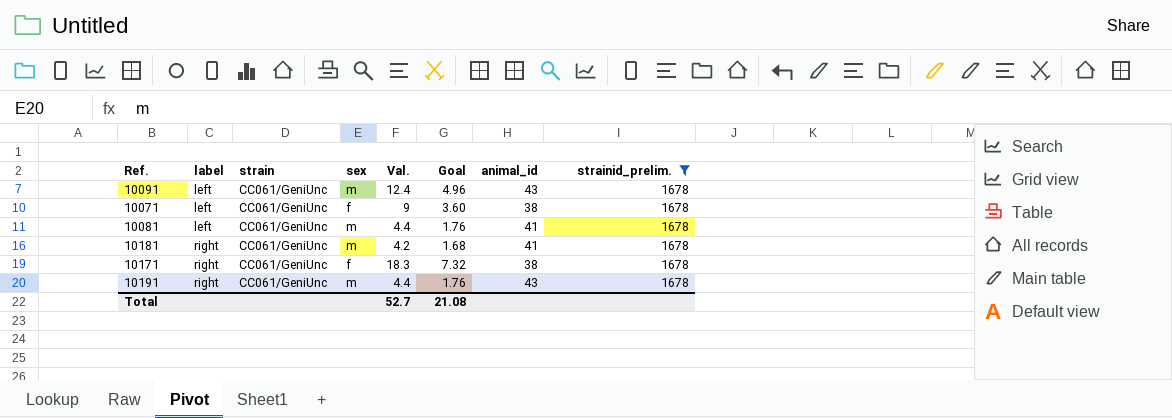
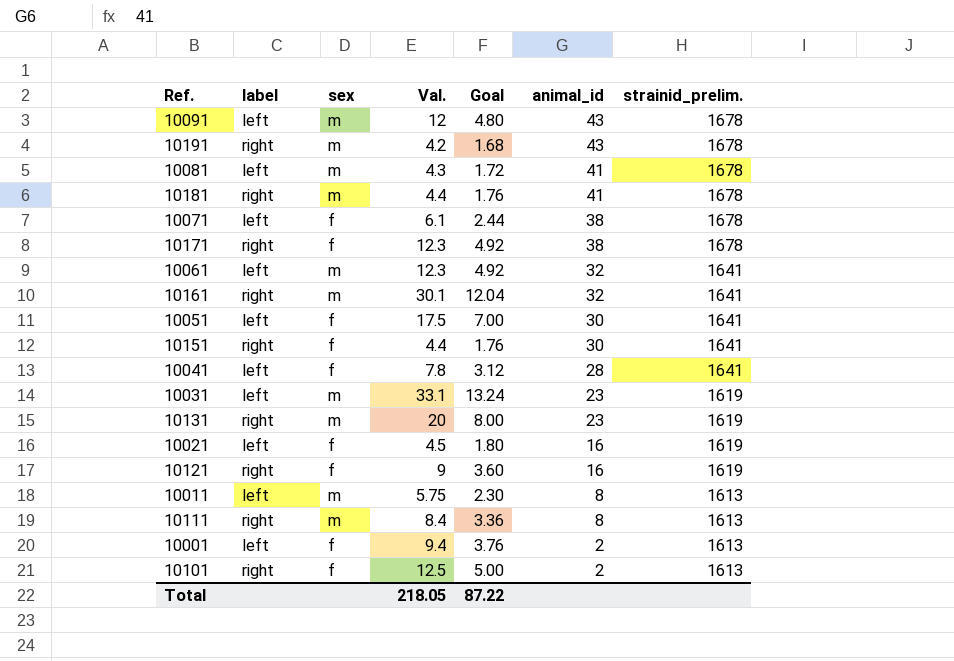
filter: strainid_prelim. = 1678 -> none
row order: label ascending -> animal_id descending
column strain | position: 3 -> none
10091 | Val.: 12.4 -> 12
10091 | Goal: 4.96 -> 4.80
10191 | Val.: 4.4 -> 4.2
10191 | Goal: 1.76 -> 1.68
10081 | Val.: 4.4 -> 4.3
10081 | Goal: 1.76 -> 1.72
10181 | Val.: 4.2 -> 4.4
10181 | Goal: 1.68 -> 1.76
10071 | Val.: 9 -> 6.1
10071 | Goal: 3.60 -> 2.44
10171 | Val.: 18.3 -> 12.3
10171 | Goal: 7.32 -> 4.92
Total | Val.: 52.7 -> 218.05
Total | Goal: 21.08 -> 87.22

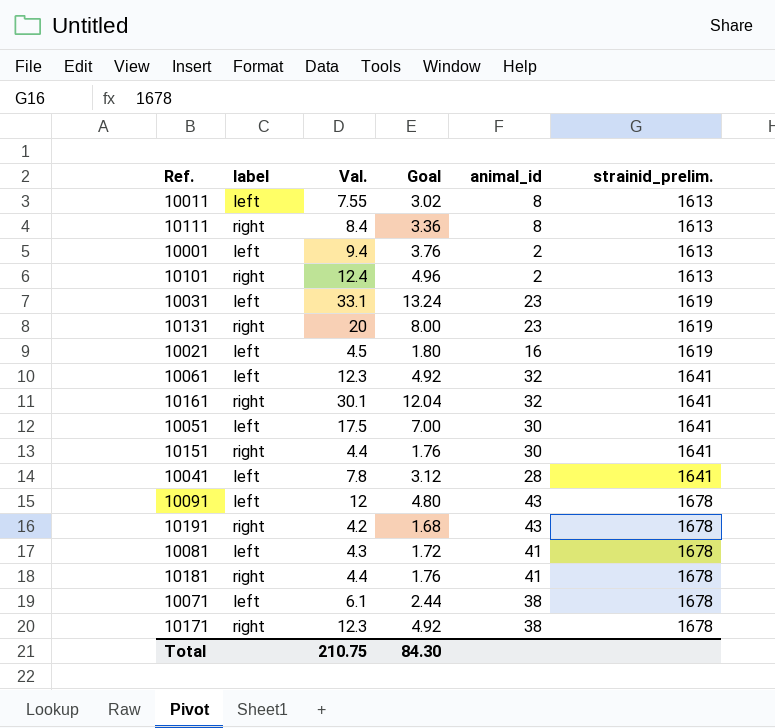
row order: animal_id descending -> strainid_prelim. ascending
column sex | position: 3 -> none
row 10121: right | f | 9 | 3.60 | 16 | 1619 -> none
10011 | Val.: 5.75 -> 7.55
10011 | Goal: 2.30 -> 3.02
10101 | Val.: 12.5 -> 12.4
10101 | Goal: 5.00 -> 4.96
Total | Val.: 218.05 -> 210.75
Total | Goal: 87.22 -> 84.30

